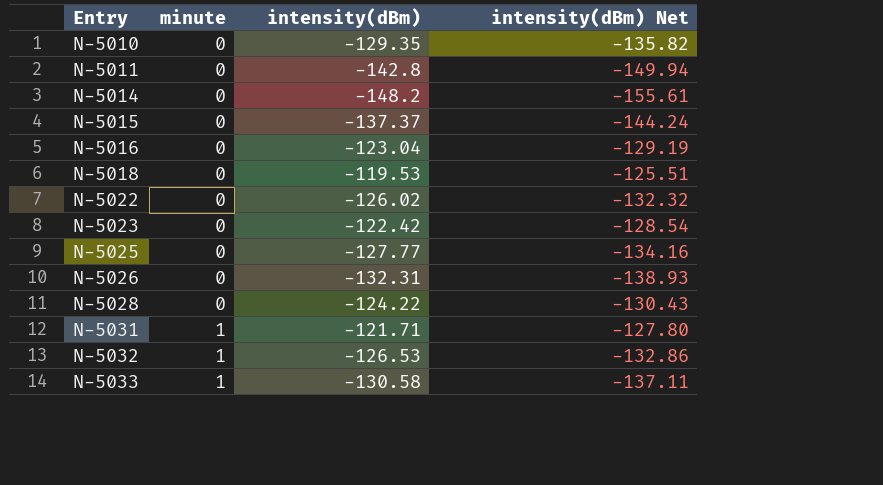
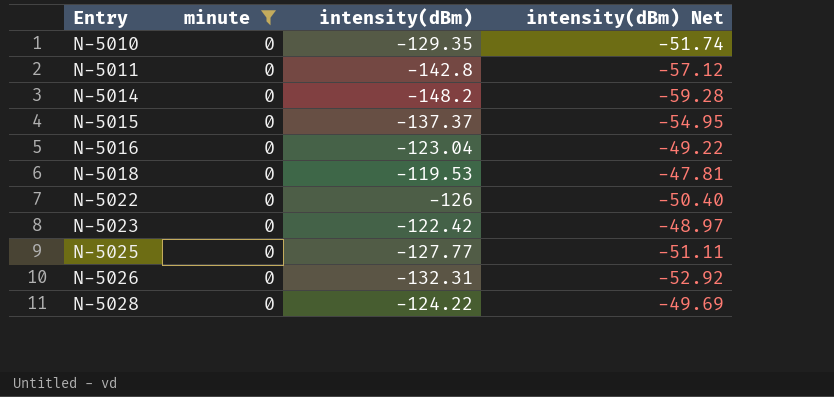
filter: none -> minute = 0
column intensity(dBm) Net | formula: [intensity(dBm)] * 1.05 -> [intensity(dBm)] * 0.4
N-5022 | intensity(dBm): -126.02 -> -126

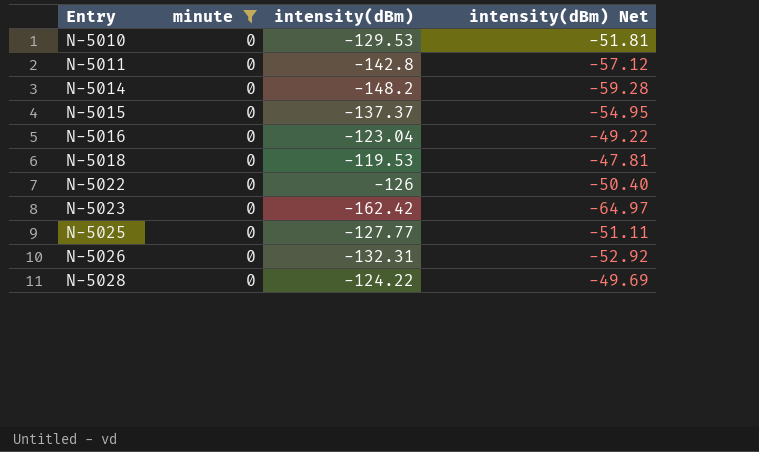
N-5010 | intensity(dBm): -129.35 -> -129.53
N-5010 | intensity(dBm) Net: -51.74 -> -51.81
N-5023 | intensity(dBm): -122.42 -> -162.42
N-5023 | intensity(dBm) Net: -48.97 -> -64.97

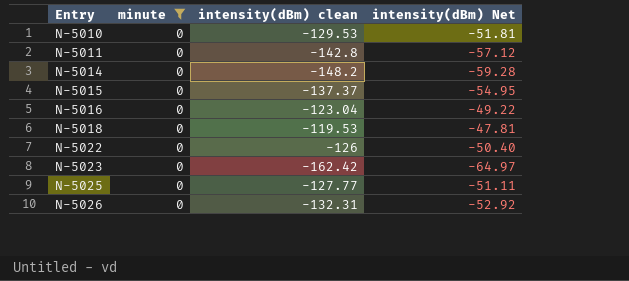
column name: intensity(dBm) -> intensity(dBm) clean
row N-5028: 0 | -124.22 | -49.69 -> none

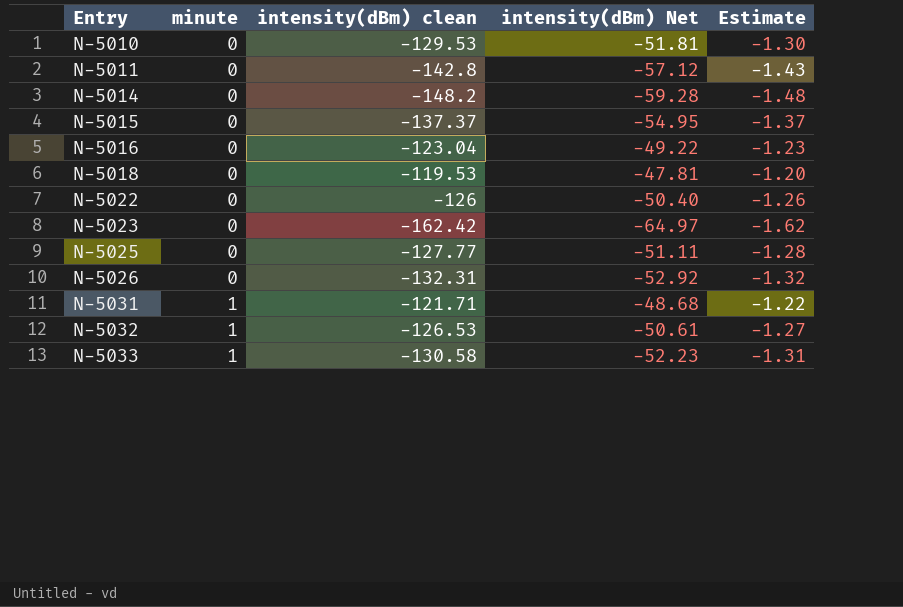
filter: minute = 0 -> none
column Estimate | formula: none -> [intensity(dBm) clean] * 0.01

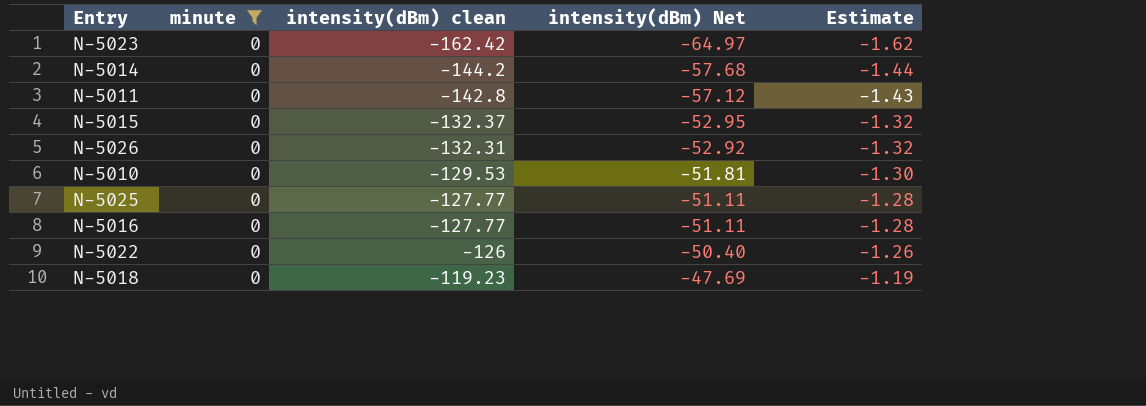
filter: none -> minute = 0
row order: Entry ascending -> intensity(dBm) clean ascending
N-5014 | intensity(dBm) clean: -148.2 -> -144.2
N-5014 | intensity(dBm) Net: -59.28 -> -57.68
N-5014 | Estimate: -1.48 -> -1.44
N-5015 | intensity(dBm) clean: -137.37 -> -132.37
N-5015 | intensity(dBm) Net: -54.95 -> -52.95
N-5015 | Estimate: -1.37 -> -1.32
N-5016 | intensity(dBm) clean: -123.04 -> -127.77
N-5016 | intensity(dBm) Net: -49.22 -> -51.11
N-5016 | Estimate: -1.23 -> -1.28
N-5018 | intensity(dBm) clean: -119.53 -> -119.23
N-5018 | intensity(dBm) Net: -47.81 -> -47.69
N-5018 | Estimate: -1.20 -> -1.19

